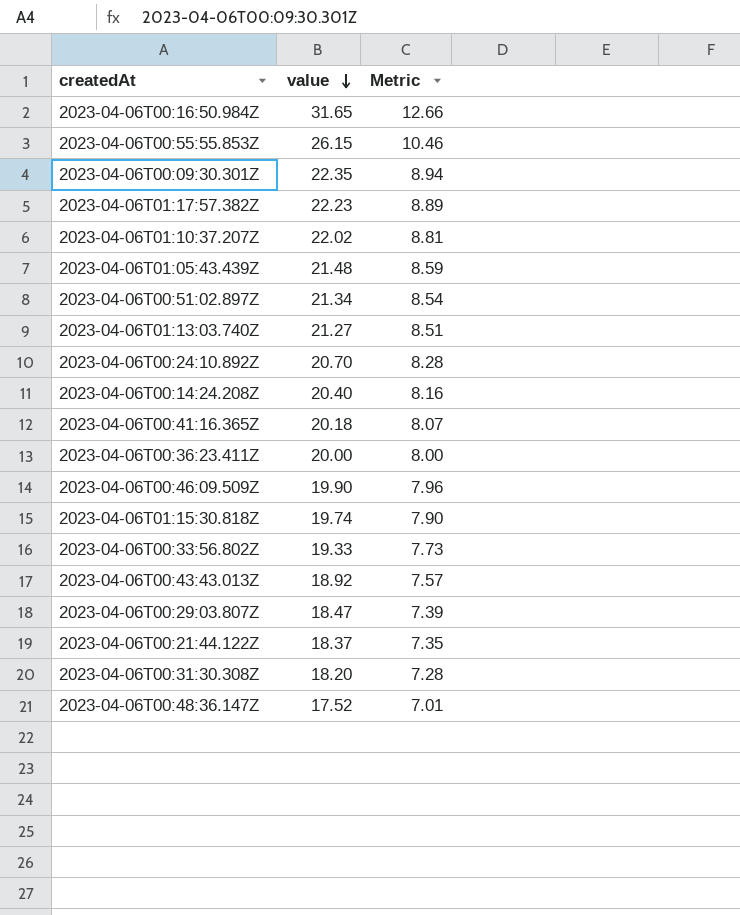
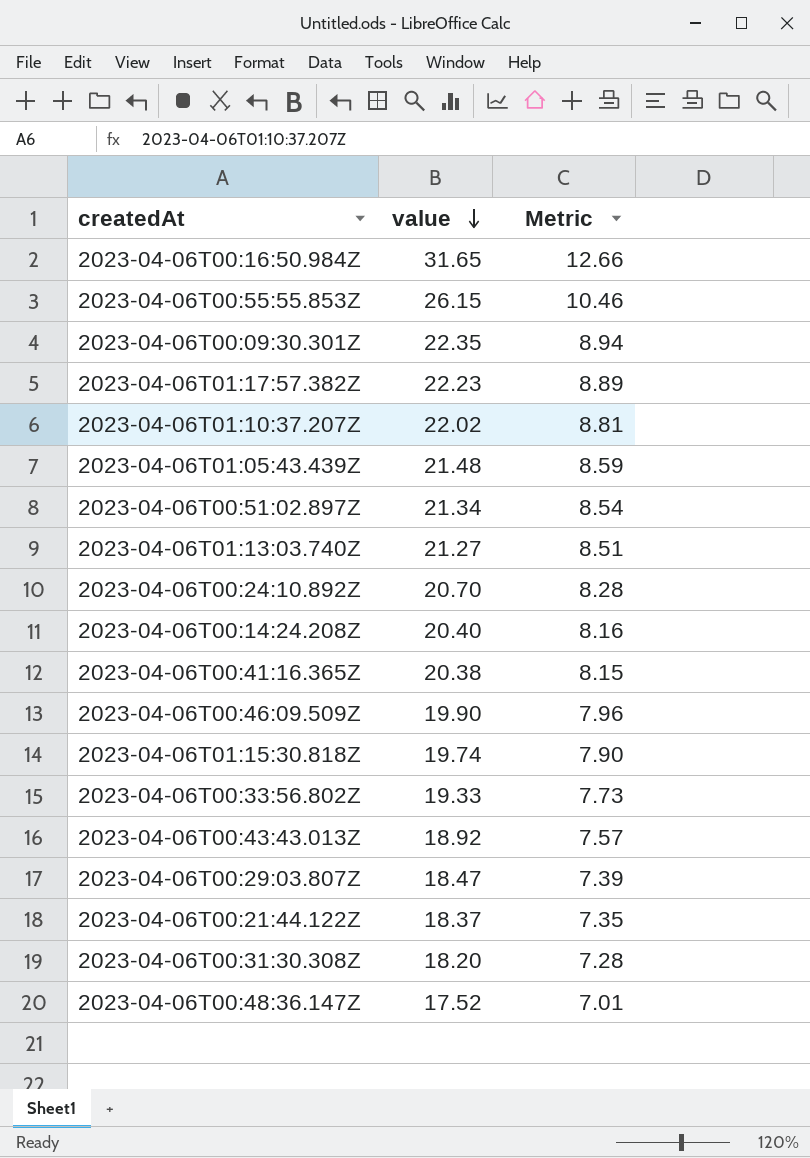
row 2023-04-06T00:36:23.411Z: 20.00 | 8.00 -> none
2023-04-06T00:41:16.365Z | value: 20.18 -> 20.38
2023-04-06T00:41:16.365Z | Metric: 8.07 -> 8.15

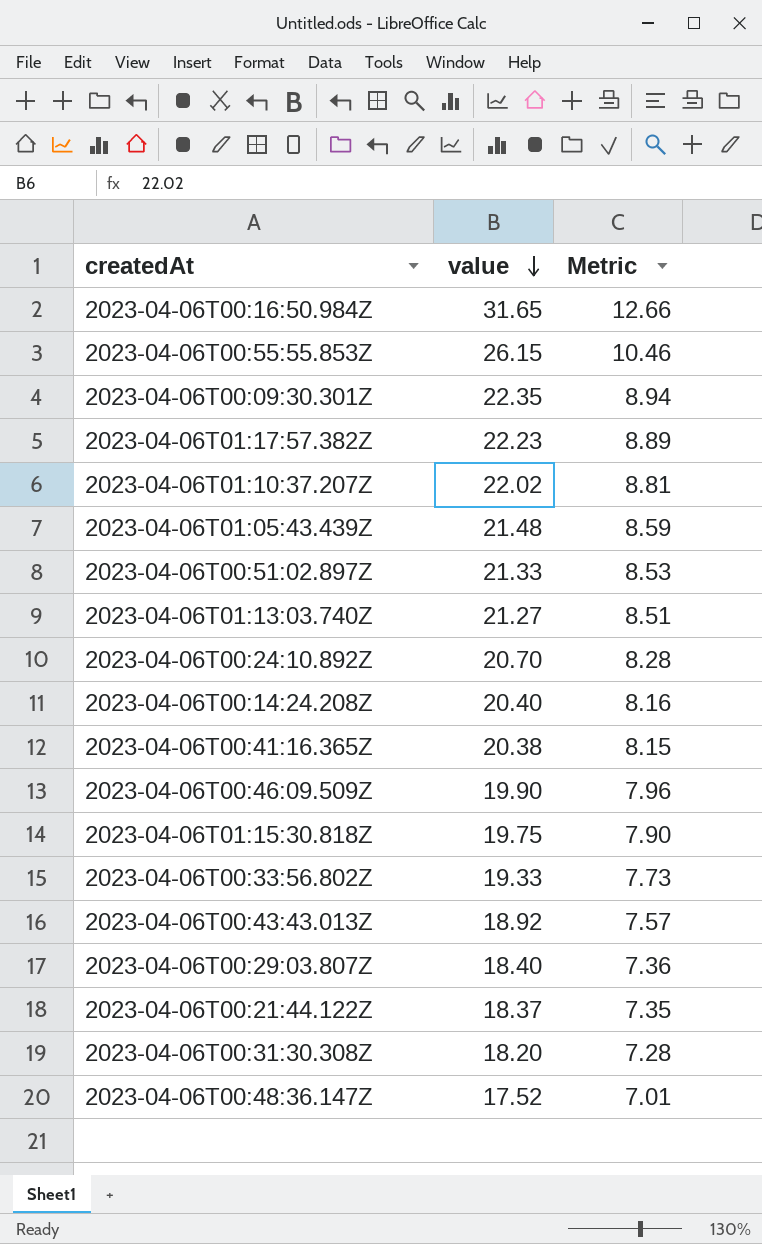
2023-04-06T00:51:02.897Z | value: 21.34 -> 21.33
2023-04-06T00:51:02.897Z | Metric: 8.54 -> 8.53
2023-04-06T01:15:30.818Z | value: 19.74 -> 19.75
2023-04-06T00:29:03.807Z | value: 18.47 -> 18.40
2023-04-06T00:29:03.807Z | Metric: 7.39 -> 7.36

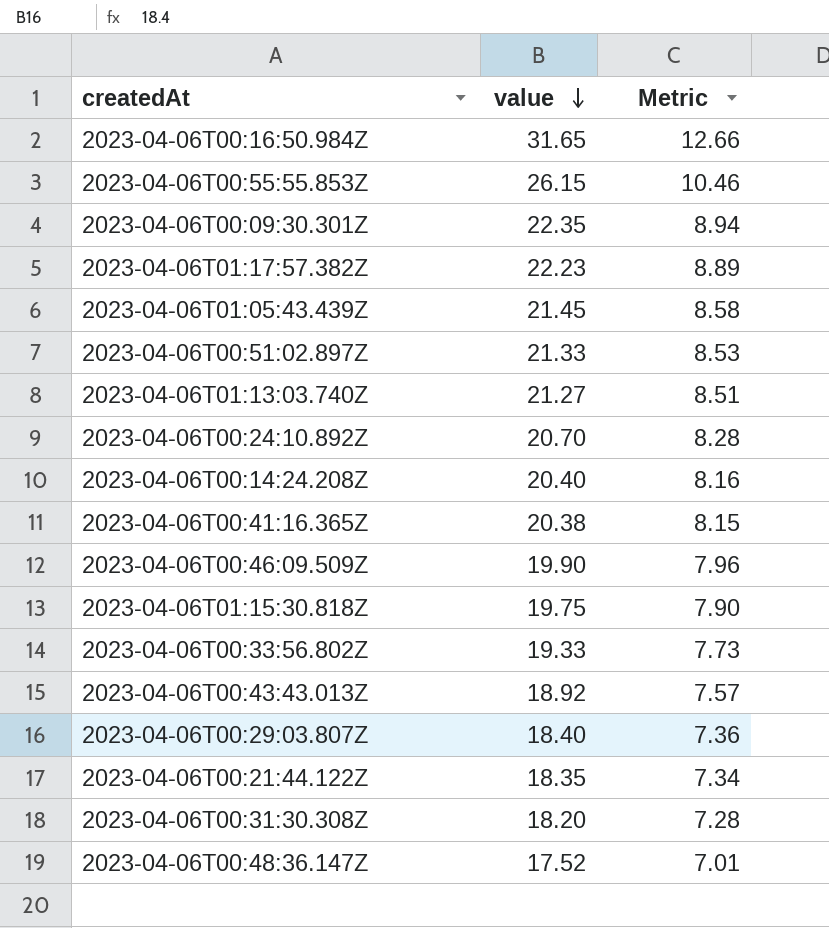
row 2023-04-06T01:10:37.207Z: 22.02 | 8.81 -> none
2023-04-06T01:05:43.439Z | value: 21.48 -> 21.45
2023-04-06T01:05:43.439Z | Metric: 8.59 -> 8.58
2023-04-06T00:21:44.122Z | value: 18.37 -> 18.35
2023-04-06T00:21:44.122Z | Metric: 7.35 -> 7.34

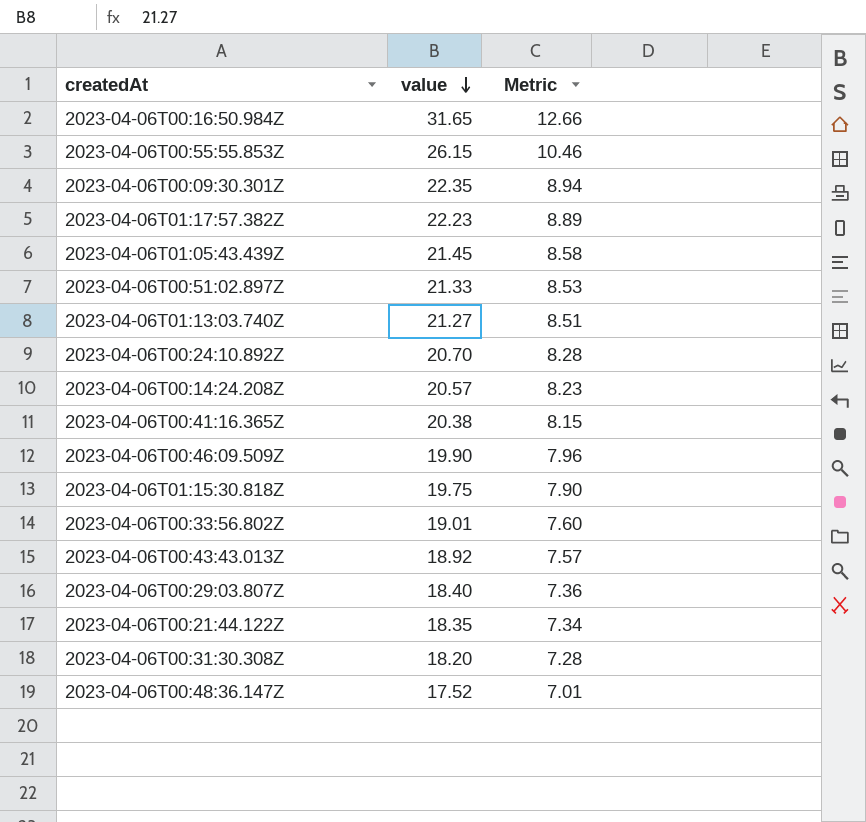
2023-04-06T00:14:24.208Z | value: 20.40 -> 20.57
2023-04-06T00:14:24.208Z | Metric: 8.16 -> 8.23
2023-04-06T00:33:56.802Z | value: 19.33 -> 19.01
2023-04-06T00:33:56.802Z | Metric: 7.73 -> 7.60

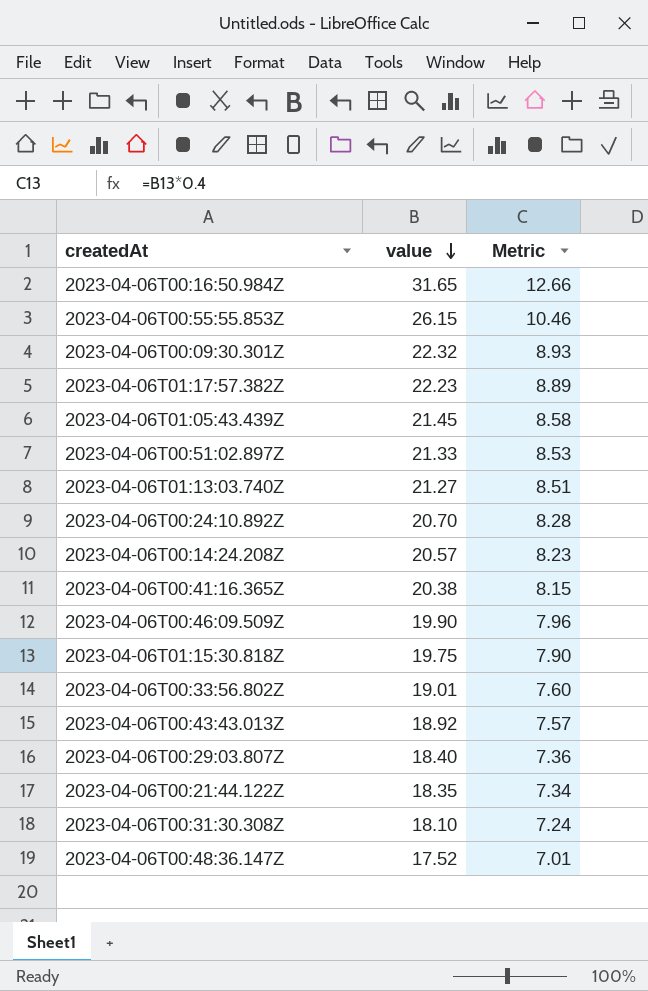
2023-04-06T00:09:30.301Z | value: 22.35 -> 22.32
2023-04-06T00:09:30.301Z | Metric: 8.94 -> 8.93
2023-04-06T00:31:30.308Z | value: 18.20 -> 18.10
2023-04-06T00:31:30.308Z | Metric: 7.28 -> 7.24

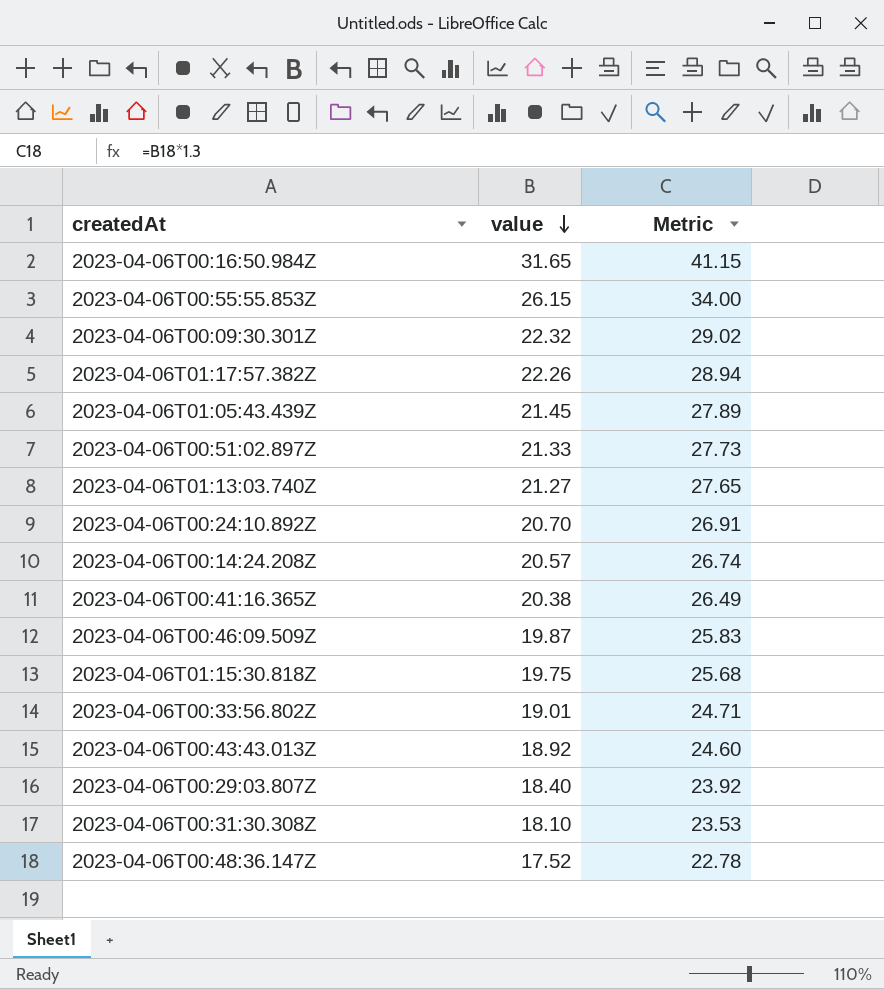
column Metric | formula: [value] * 0.4 -> [value] * 1.3
row 2023-04-06T00:21:44.122Z: 18.35 | 7.34 -> none
2023-04-06T01:17:57.382Z | value: 22.23 -> 22.26
2023-04-06T00:46:09.509Z | value: 19.90 -> 19.87

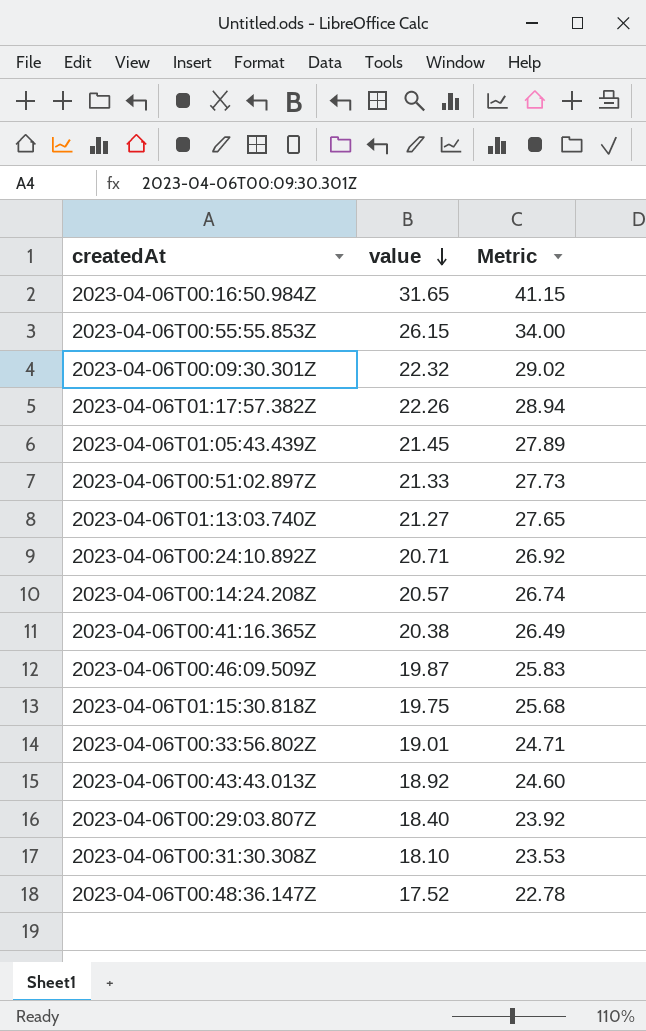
2023-04-06T00:24:10.892Z | value: 20.70 -> 20.71
2023-04-06T00:24:10.892Z | Metric: 26.91 -> 26.92

